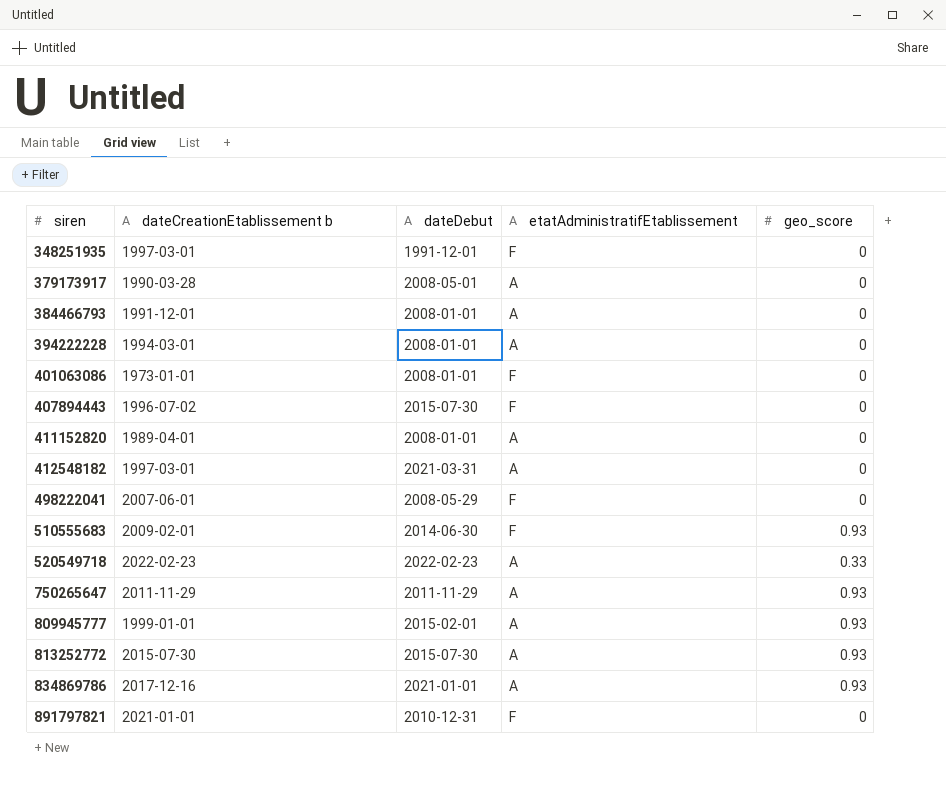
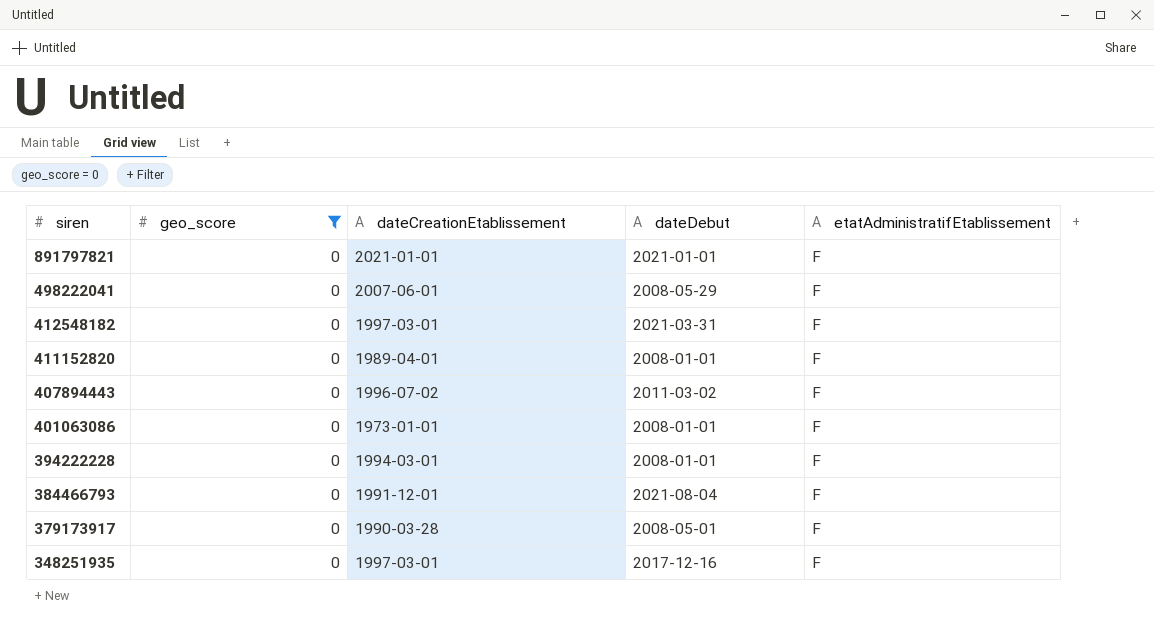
filter: none -> geo_score = 0
row order: siren ascending -> siren descending
column geo_score | position: 5 -> 2
column name: dateCreationEtablissement b -> dateCreationEtablissement
891797821 | dateDebut: 2010-12-31 -> 2021-01-01
412548182 | etatAdministratifEtablissement: A -> F
411152820 | etatAdministratifEtablissement: A -> F
407894443 | dateDebut: 2015-07-30 -> 2011-03-02
394222228 | etatAdministratifEtablissement: A -> F
384466793 | dateDebut: 2008-01-01 -> 2021-08-04
384466793 | etatAdministratifEtablissement: A -> F
379173917 | etatAdministratifEtablissement: A -> F
348251935 | dateDebut: 1991-12-01 -> 2017-12-16

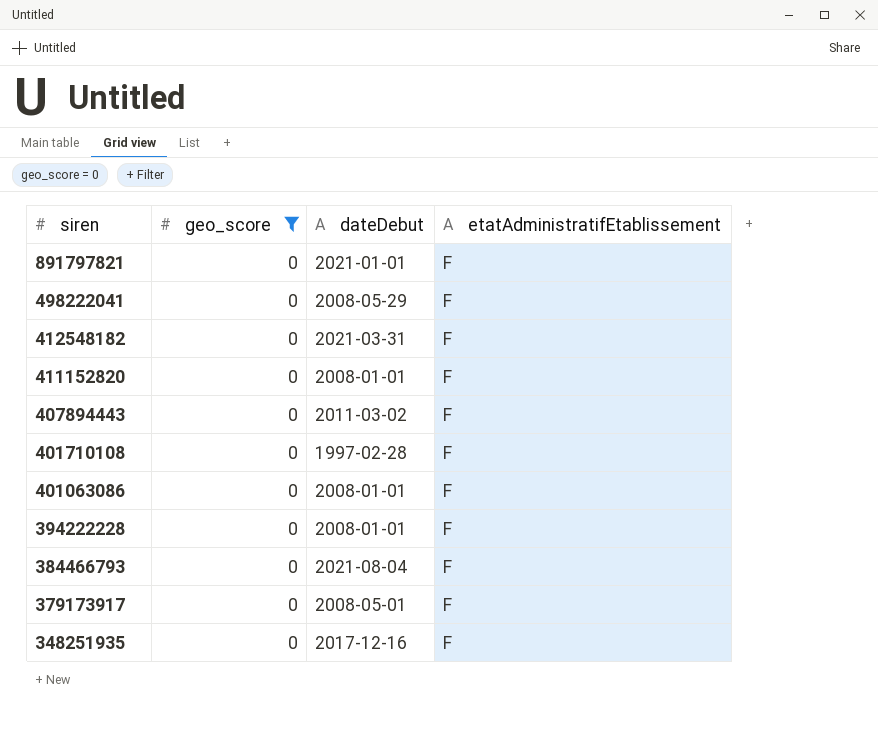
column dateCreationEtablissement | position: 3 -> none
row 401710108: none -> 0 | 1997-02-28 | F

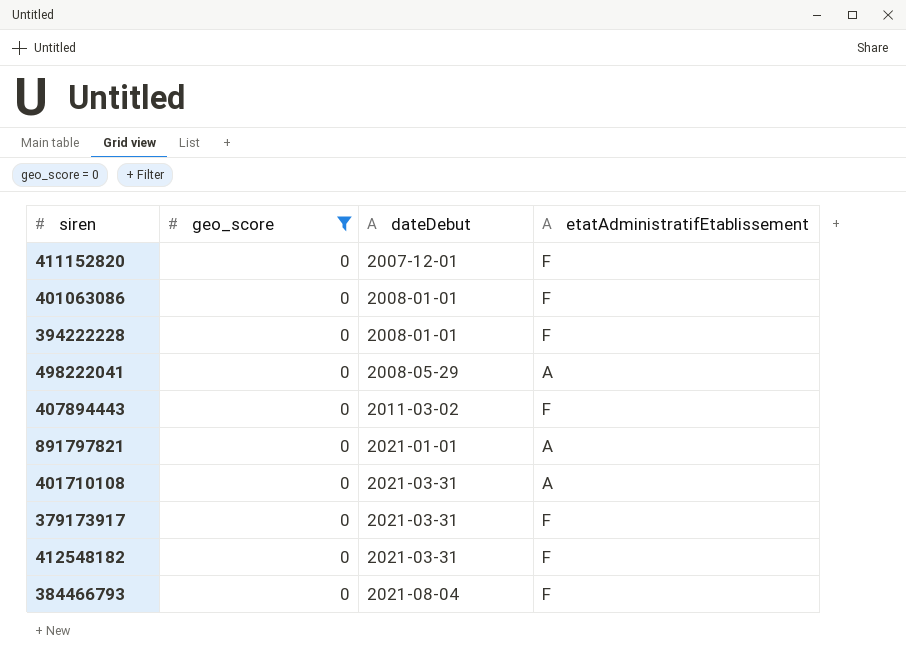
row order: siren descending -> dateDebut ascending
row 348251935: 0 | 2017-12-16 | F -> none
411152820 | dateDebut: 2008-01-01 -> 2007-12-01
498222041 | etatAdministratifEtablissement: F -> A
891797821 | etatAdministratifEtablissement: F -> A
401710108 | dateDebut: 1997-02-28 -> 2021-03-31
401710108 | etatAdministratifEtablissement: F -> A
379173917 | dateDebut: 2008-05-01 -> 2021-03-31

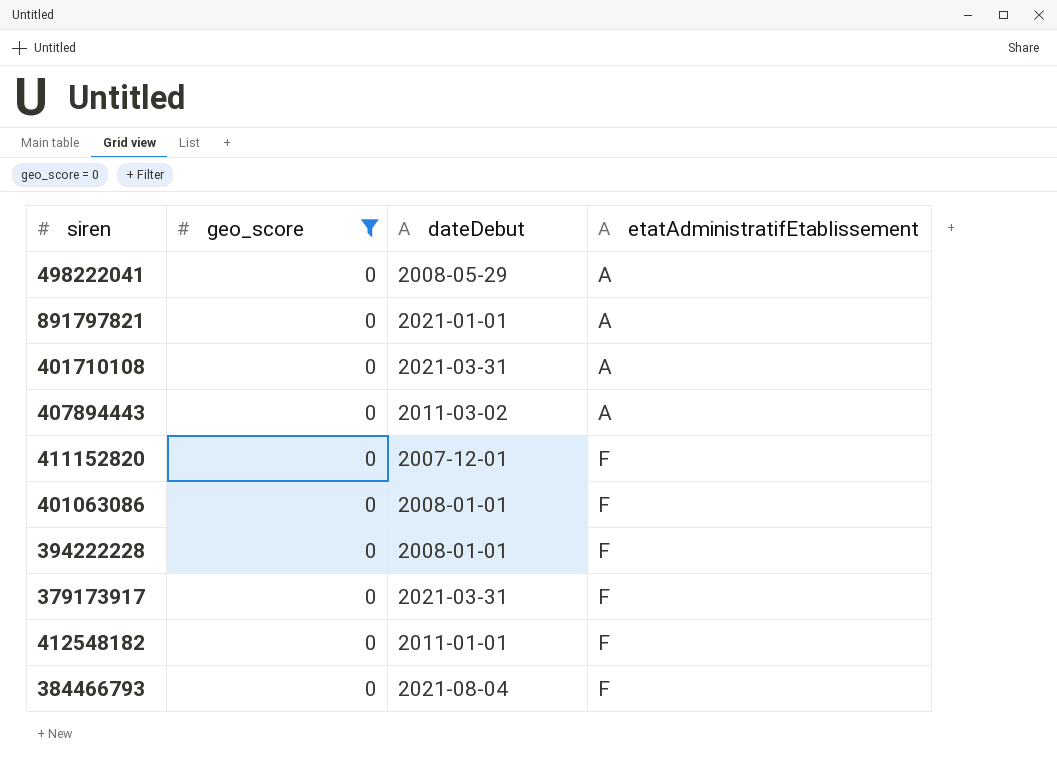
row order: dateDebut ascending -> etatAdministratifEtablissement ascending
407894443 | etatAdministratifEtablissement: F -> A
412548182 | dateDebut: 2021-03-31 -> 2011-01-01

